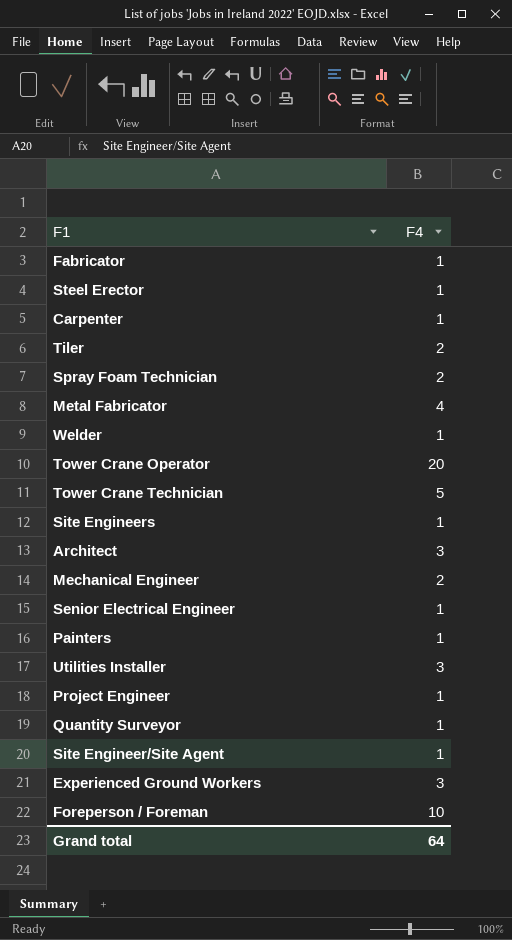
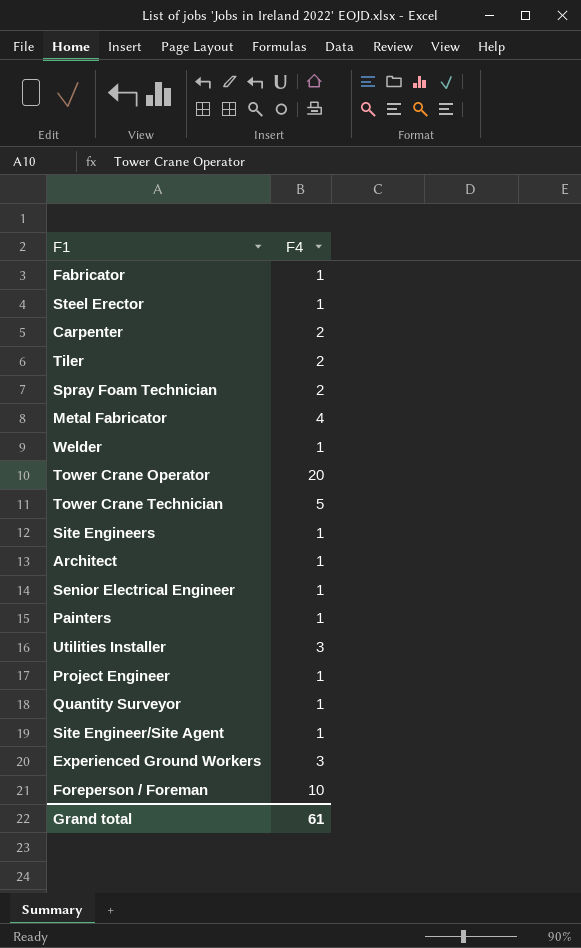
row Mechanical Engineer: 2 -> none
Carpenter | F4: 1 -> 2
Architect | F4: 3 -> 1
Grand total | F4: 64 -> 61

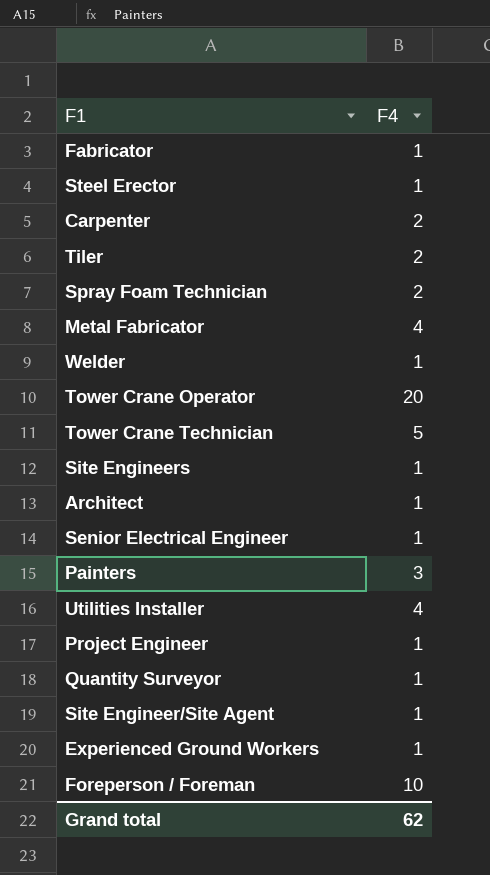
Painters | F4: 1 -> 3
Utilities Installer | F4: 3 -> 4
Experienced Ground Workers | F4: 3 -> 1
Grand total | F4: 61 -> 62

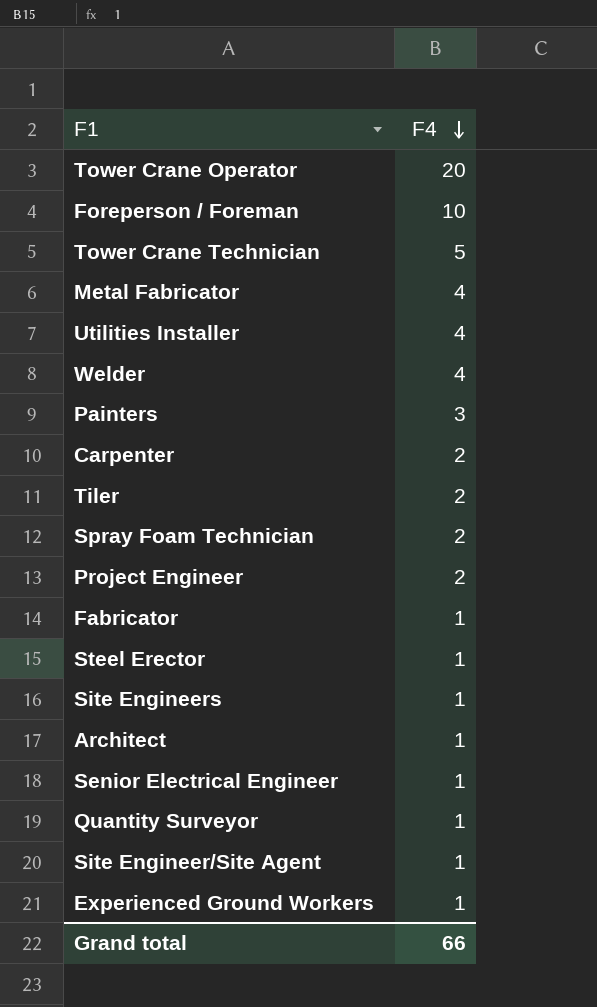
row order: none -> F4 descending
Welder | F4: 1 -> 4
Project Engineer | F4: 1 -> 2
Grand total | F4: 62 -> 66

